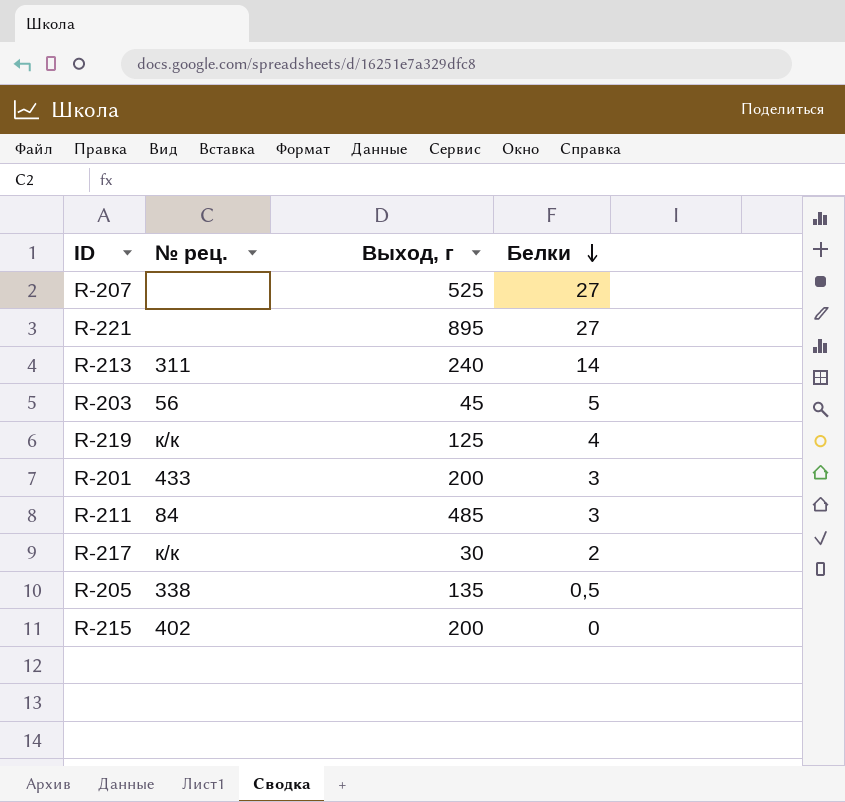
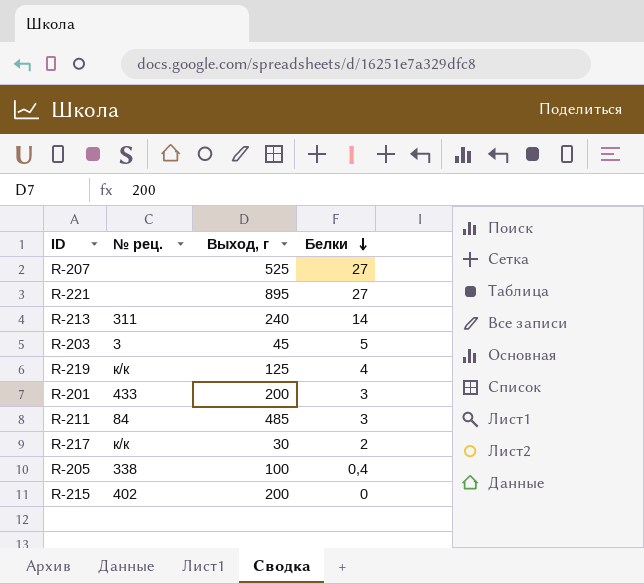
R-203 | № рец.: 56 -> 3
R-205 | Выход, г: 135 -> 100
R-205 | Белки: 0,5 -> 0,4

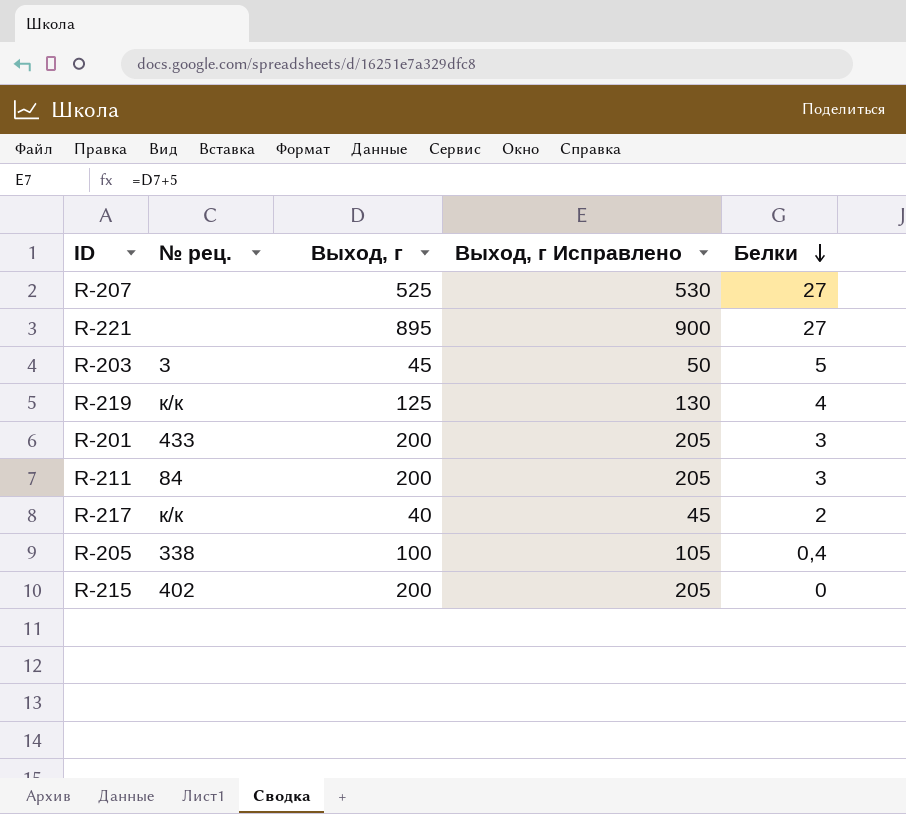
column Выход, г Исправлено | formula: none -> [Выход, г] + 5
row R-213: 311 | 240 | 14 -> none
R-211 | Выход, г: 485 -> 200
R-217 | Выход, г: 30 -> 40

